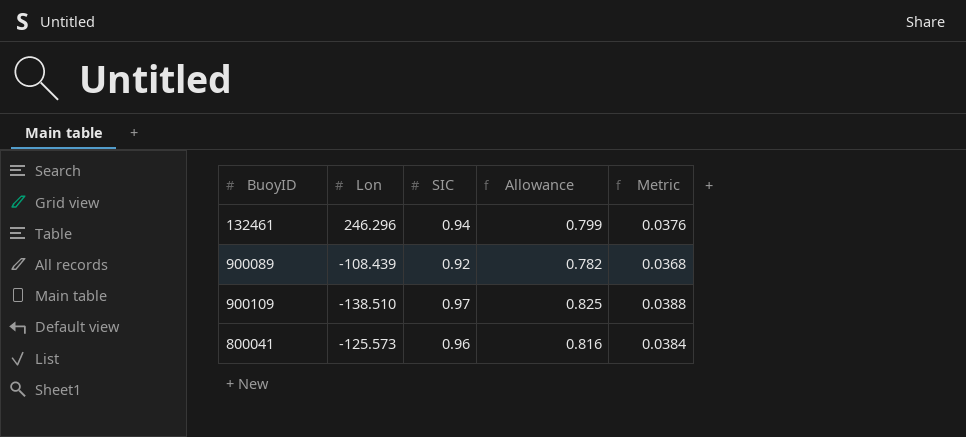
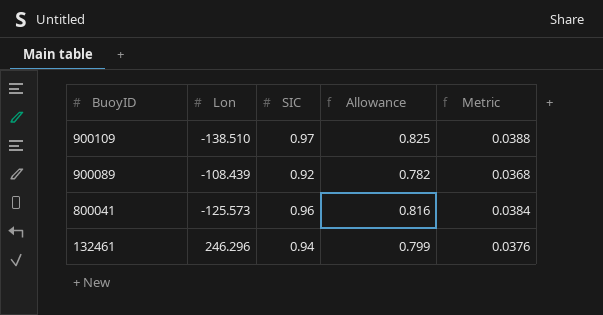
row order: none -> BuoyID descending

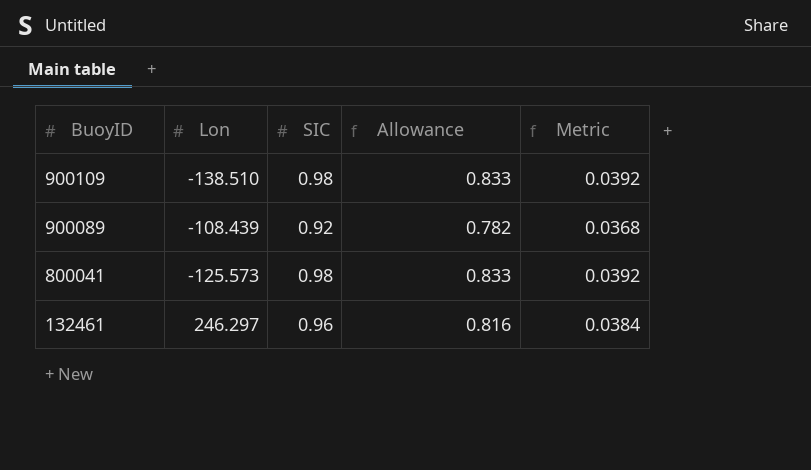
900109 | SIC: 0.97 -> 0.98
900109 | Allowance: 0.825 -> 0.833
900109 | Metric: 0.0388 -> 0.0392
800041 | SIC: 0.96 -> 0.98
800041 | Allowance: 0.816 -> 0.833
800041 | Metric: 0.0384 -> 0.0392
132461 | Lon: 246.296 -> 246.297
132461 | SIC: 0.94 -> 0.96
132461 | Allowance: 0.799 -> 0.816
132461 | Metric: 0.0376 -> 0.0384

